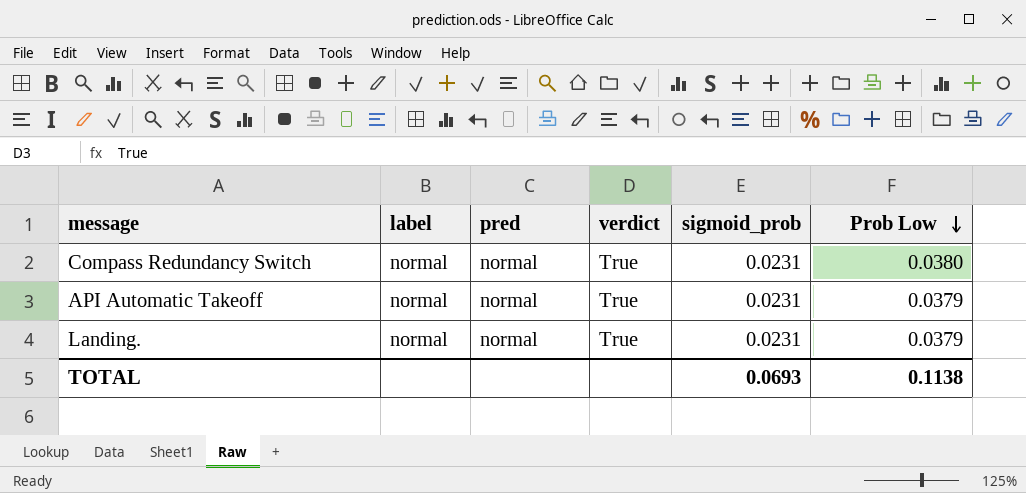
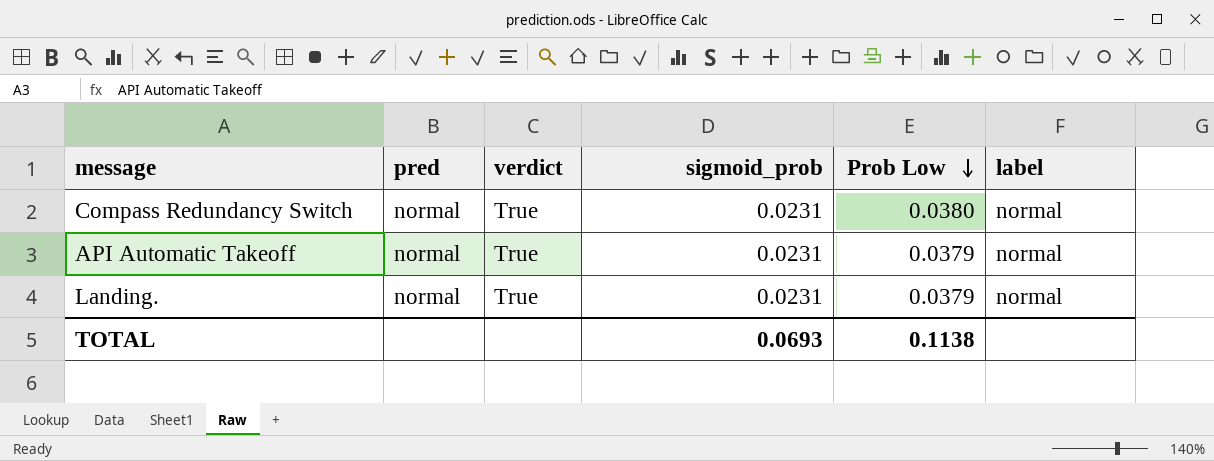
column label | position: 2 -> 6

